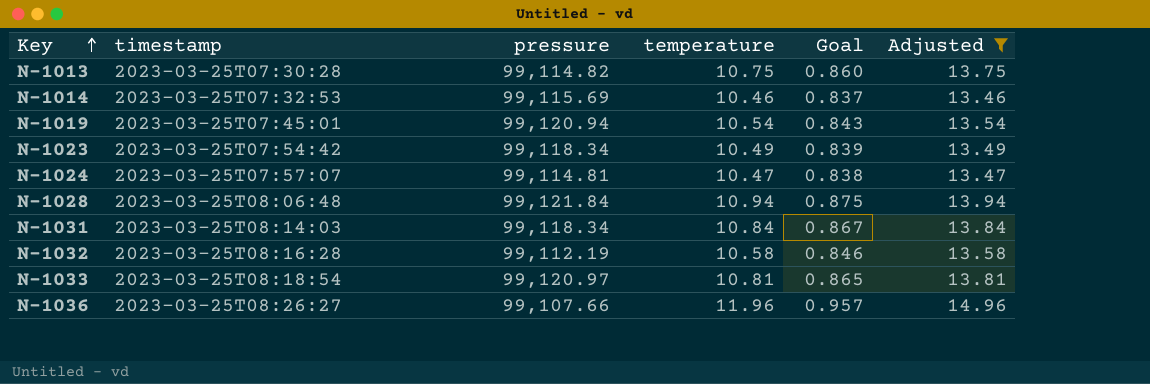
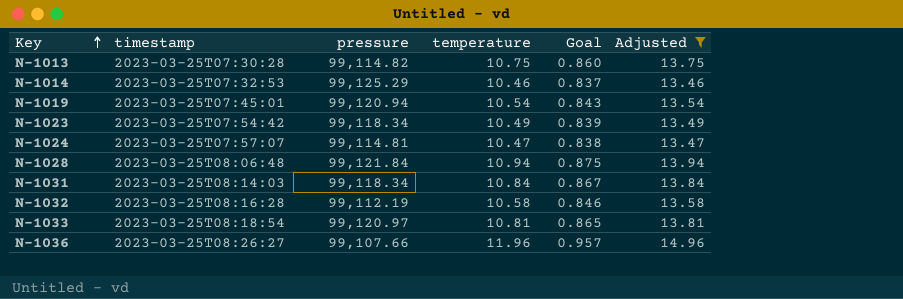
N-1014 | pressure: 99,115.69 -> 99,125.29

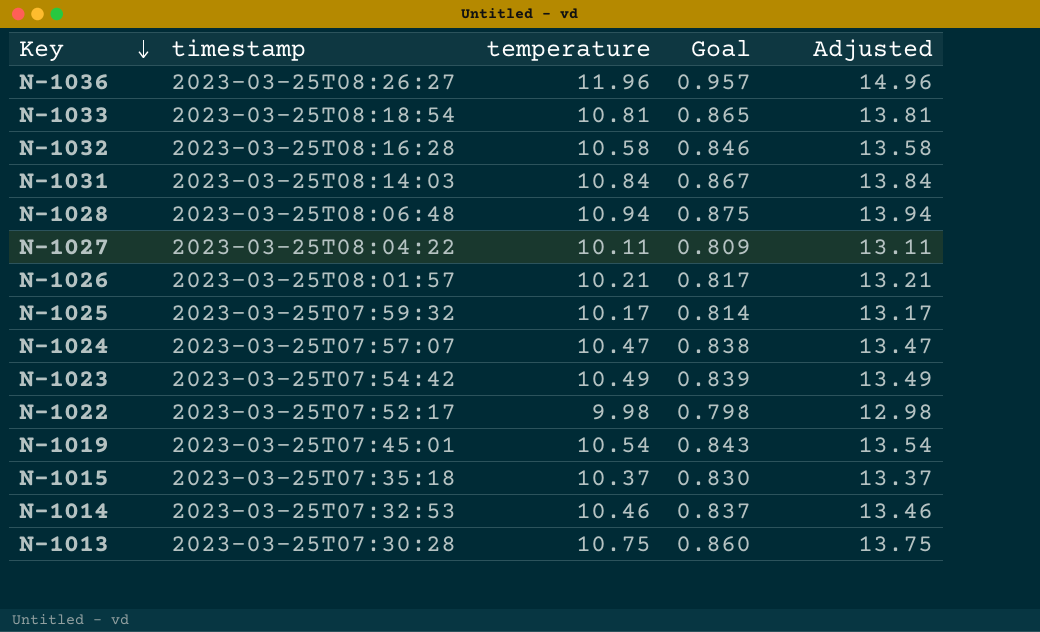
filter: Adjusted >= 13.46 -> none
row order: Key ascending -> Key descending
column pressure | position: 3 -> none

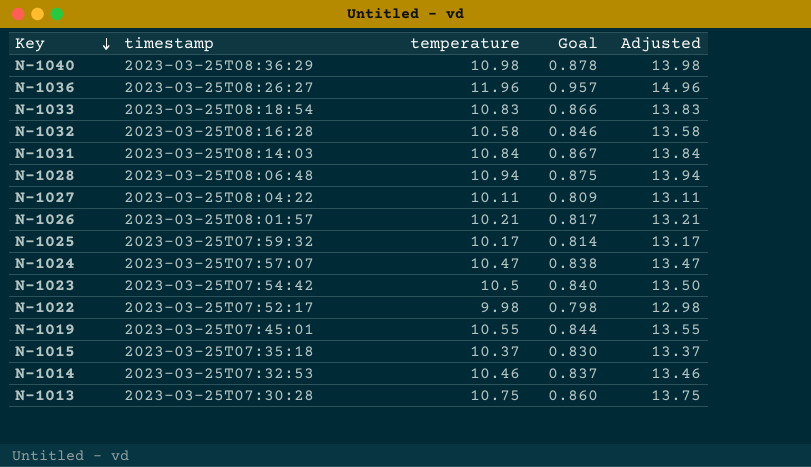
row N-1040: none -> 2023-03-25T08:36:29 | 10.98 | 0.878 | 13.98
N-1033 | temperature: 10.81 -> 10.83
N-1033 | Goal: 0.865 -> 0.866
N-1033 | Adjusted: 13.81 -> 13.83
N-1023 | temperature: 10.49 -> 10.5
N-1023 | Goal: 0.839 -> 0.840
N-1023 | Adjusted: 13.49 -> 13.50
N-1019 | temperature: 10.54 -> 10.55
N-1019 | Goal: 0.843 -> 0.844
N-1019 | Adjusted: 13.54 -> 13.55

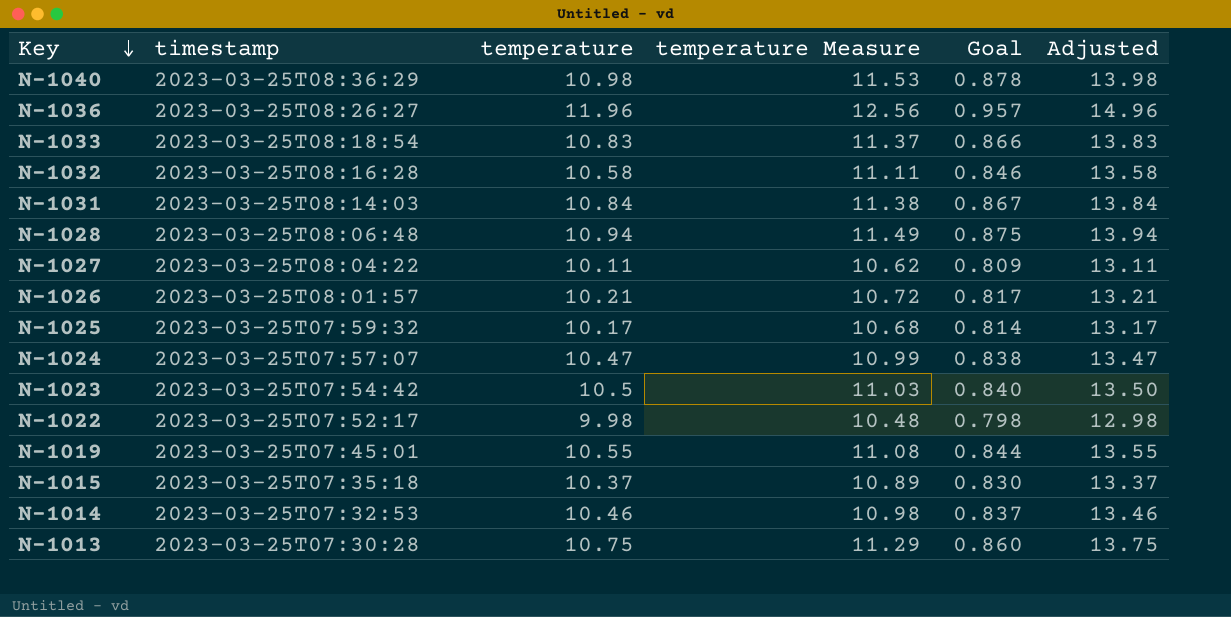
column temperature Measure | formula: none -> [temperature] * 1.05

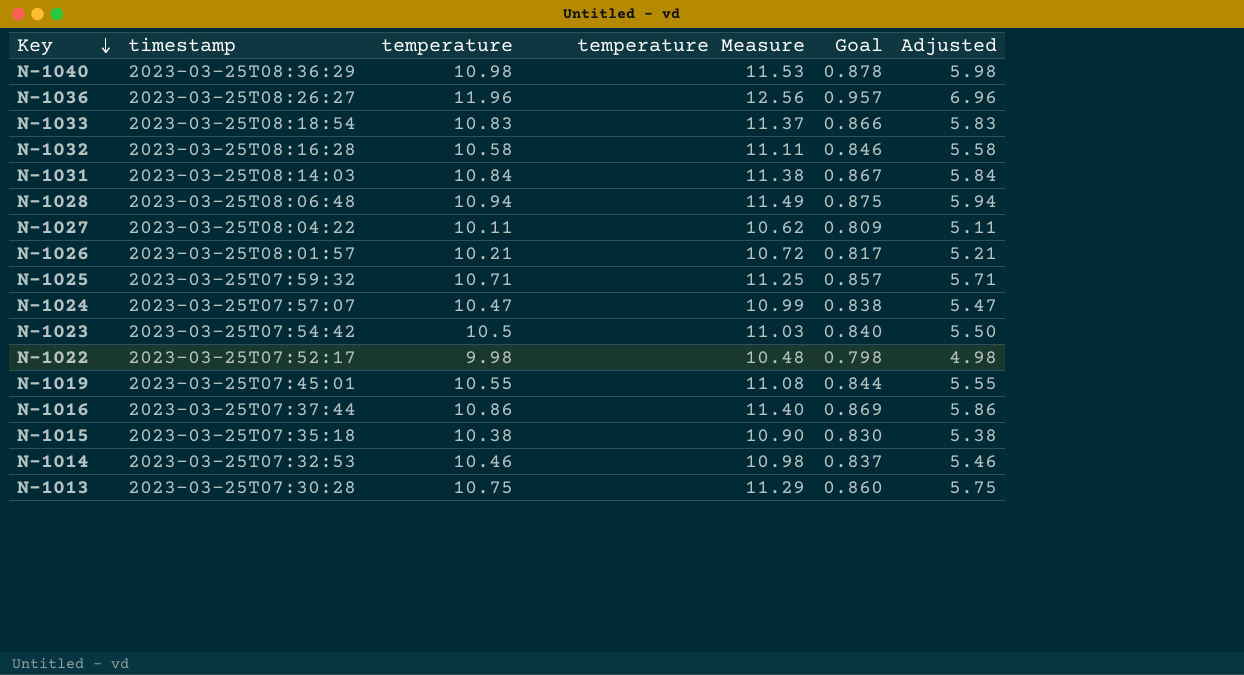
column Adjusted | formula: [temperature] + 3 -> [temperature] - 5
N-1025 | temperature: 10.17 -> 10.71
N-1025 | temperature Measure: 10.68 -> 11.25
N-1025 | Goal: 0.814 -> 0.857
row N-1016: none -> 2023-03-25T07:37:44 | 10.86 | 11.40 | 0.869 | 5.86
N-1015 | temperature: 10.37 -> 10.38
N-1015 | temperature Measure: 10.89 -> 10.90

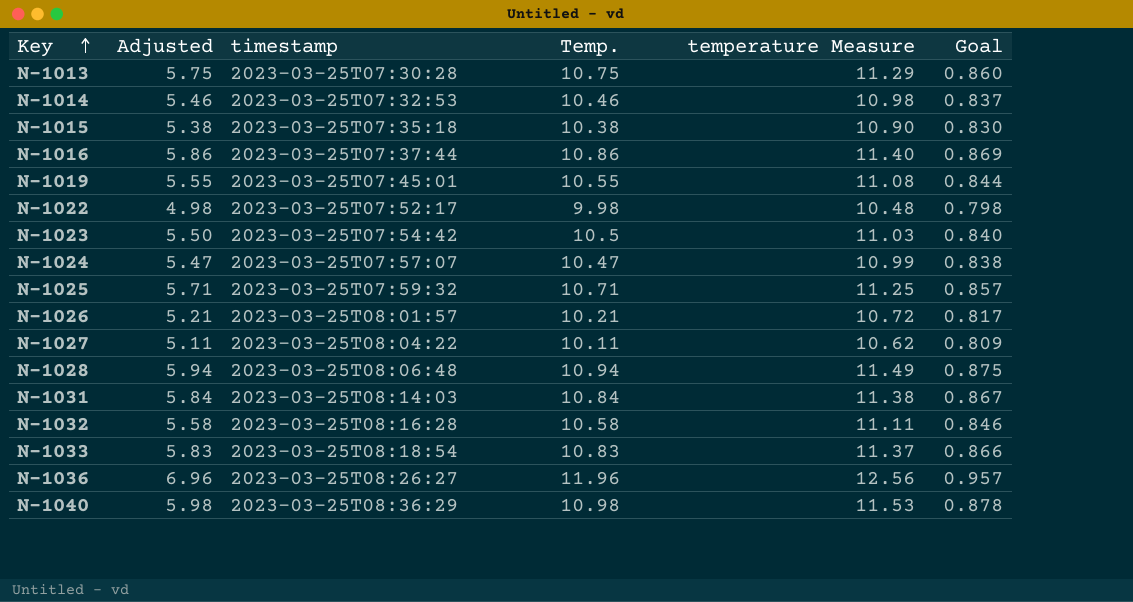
row order: Key descending -> Key ascending
column Adjusted | position: 6 -> 2
column name: temperature -> Temp.

